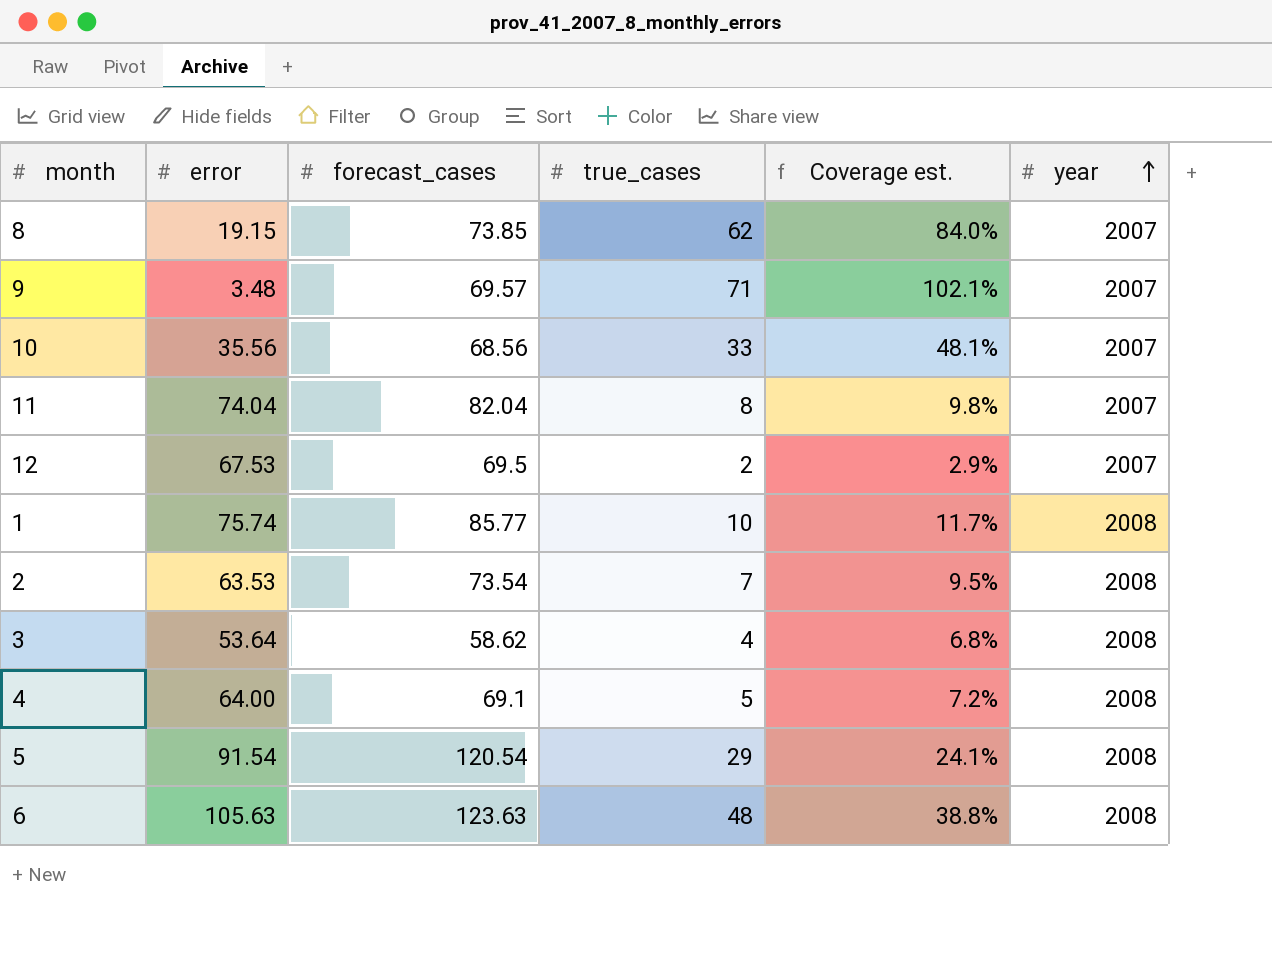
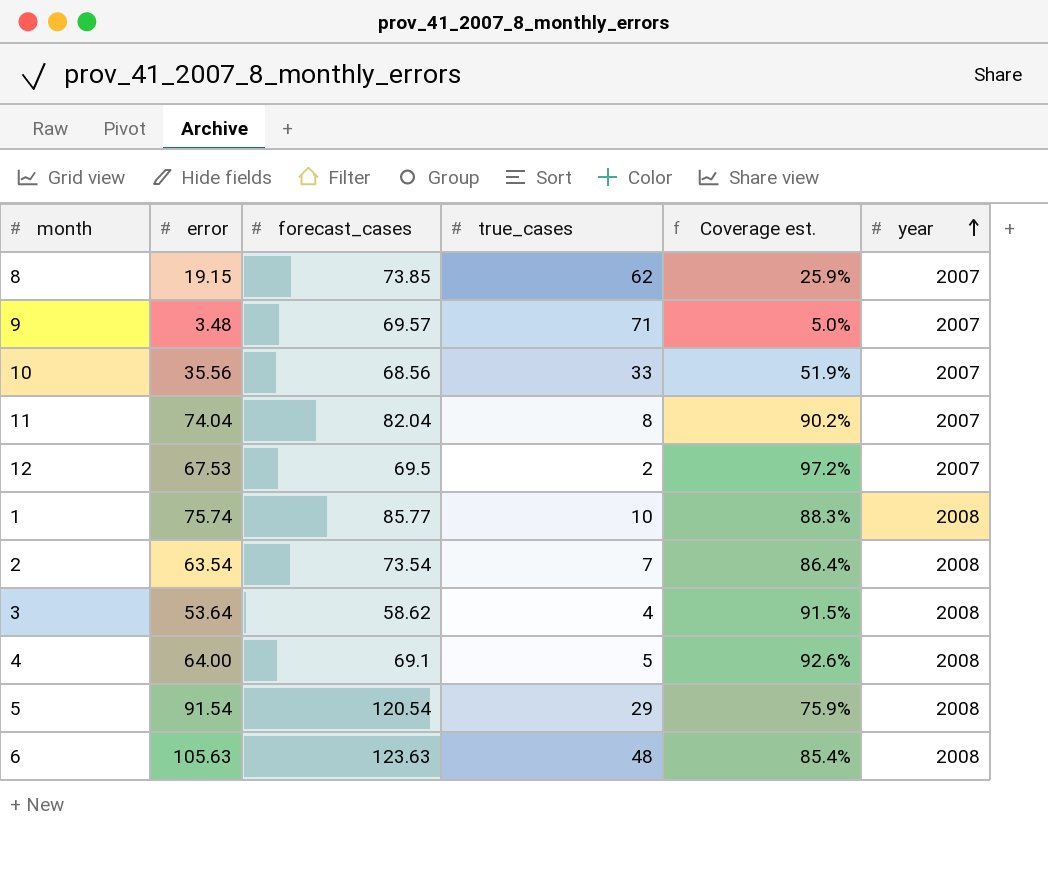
column Coverage est. | formula: [true_cases] / [forecast_cases] -> [error] / [forecast_cases]
2 | error: 63.53 -> 63.54

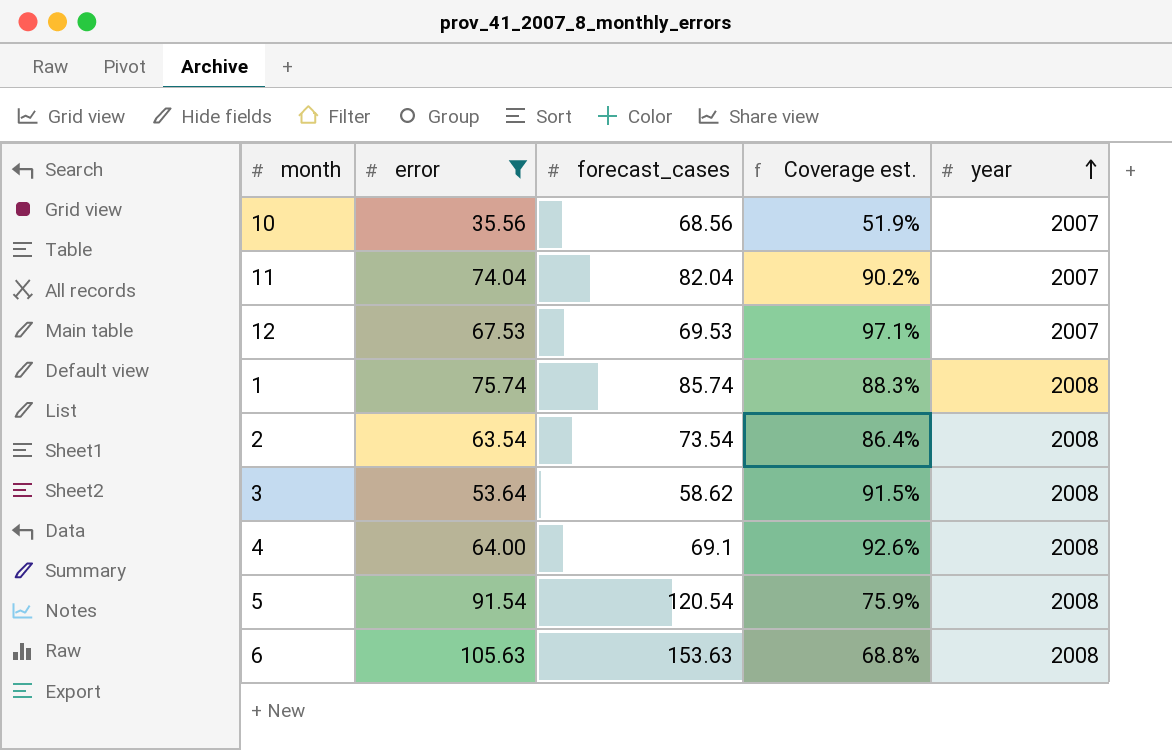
filter: none -> error >= 35.56
column true_cases | position: 4 -> none
12 | forecast_cases: 69.5 -> 69.53
12 | Coverage est.: 97.2% -> 97.1%
1 | forecast_cases: 85.77 -> 85.74
6 | forecast_cases: 123.63 -> 153.63
6 | Coverage est.: 85.4% -> 68.8%

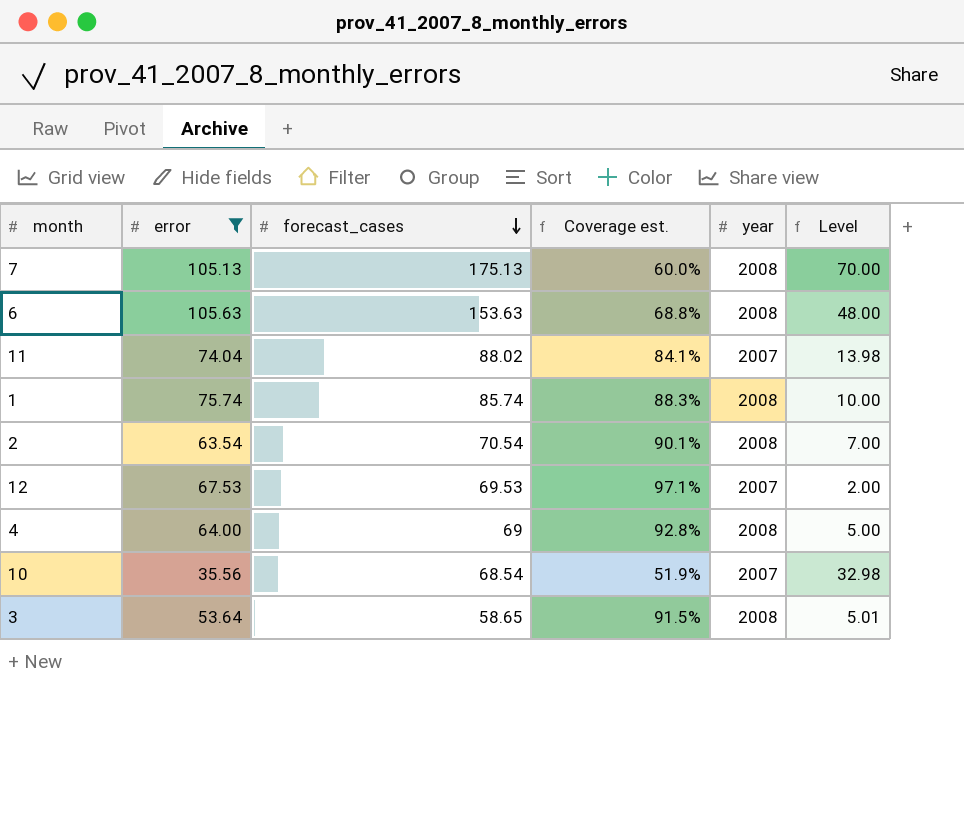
row order: year ascending -> forecast_cases descending
column Level | formula: none -> [forecast_cases] - [error]
row 5: 91.54 | 120.54 | 75.9% | 2008 -> none
row 7: none -> 105.13 | 175.13 | 60.0% | 2008 | 70.00
11 | forecast_cases: 82.04 -> 88.02
11 | Coverage est.: 90.2% -> 84.1%
2 | forecast_cases: 73.54 -> 70.54
2 | Coverage est.: 86.4% -> 90.1%
4 | forecast_cases: 69.1 -> 69
4 | Coverage est.: 92.6% -> 92.8%
10 | forecast_cases: 68.56 -> 68.54
3 | forecast_cases: 58.62 -> 58.65

